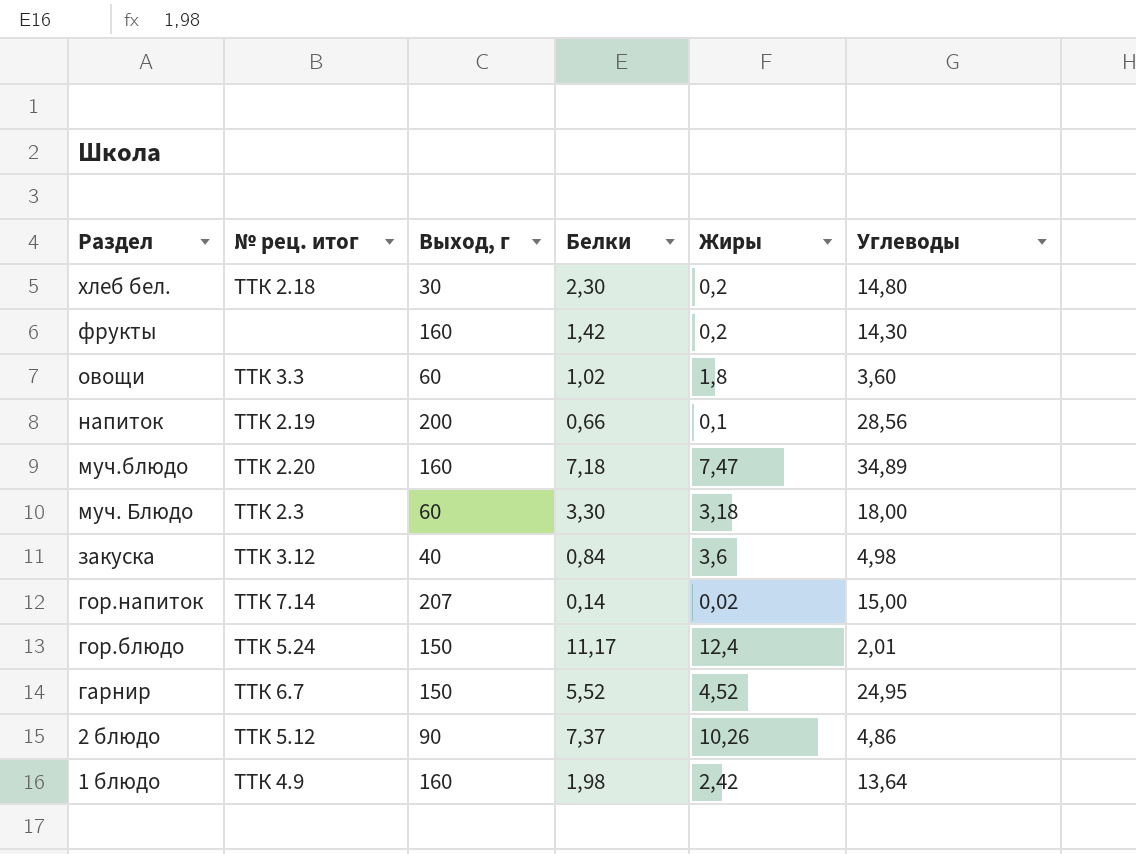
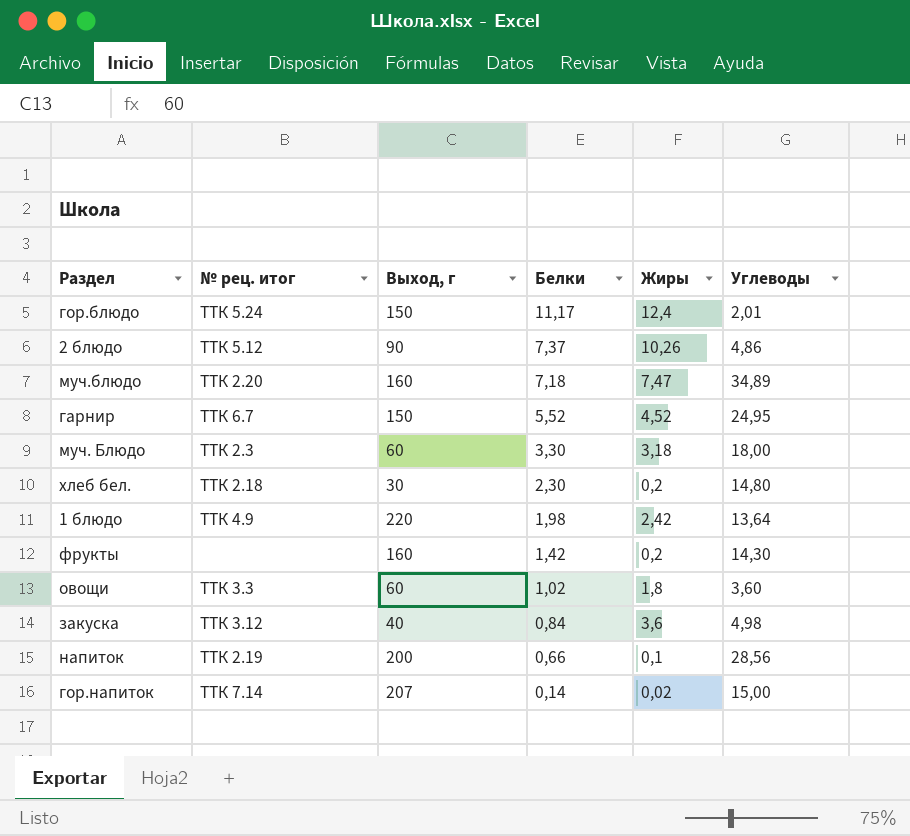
row order: Раздел descending -> Белки descending
1 блюдо | Выход, г: 160 -> 220

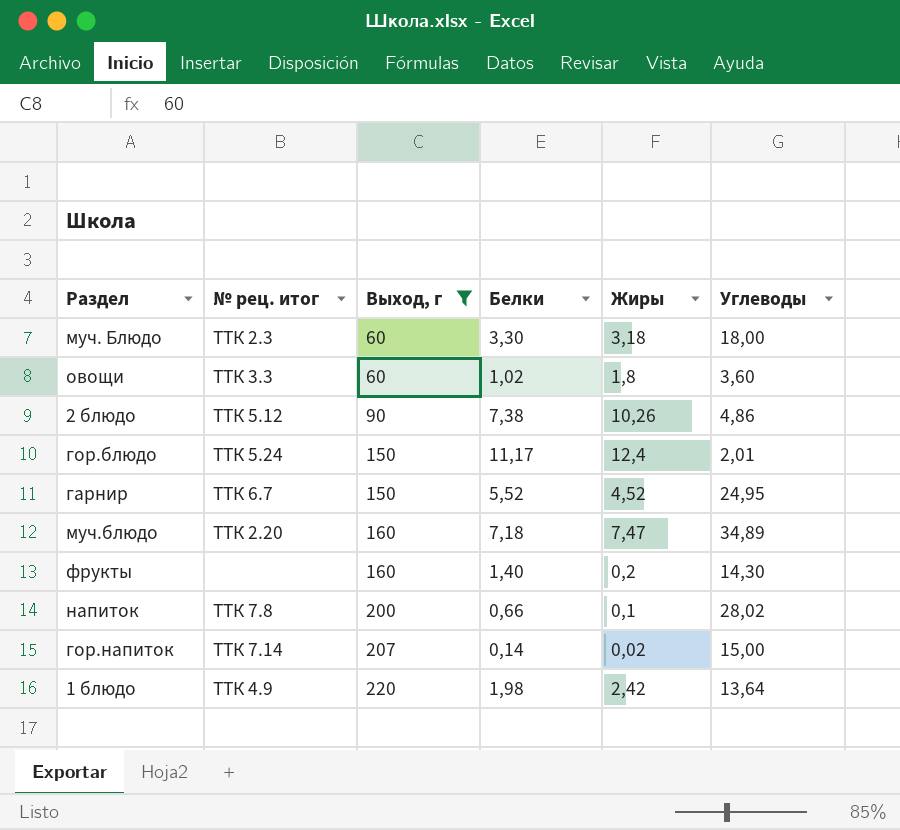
filter: none -> Выход, г >= 60
row order: Белки descending -> Выход, г ascending
2 блюдо | Белки: 7,37 -> 7,38
фрукты | Белки: 1,42 -> 1,40
напиток | № рец. итог: ТТК 2.19 -> ТТК 7.8
напиток | Углеводы: 28,56 -> 28,02

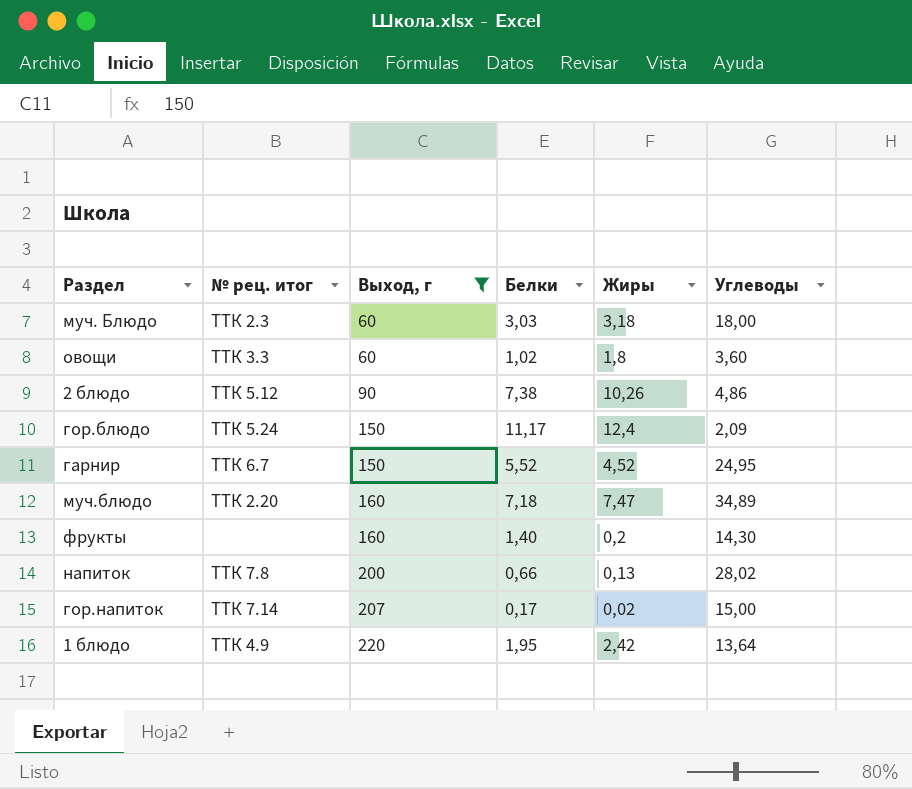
муч. Блюдо | Белки: 3,30 -> 3,03
гор.блюдо | Углеводы: 2,01 -> 2,09
напиток | Жиры: 0,1 -> 0,13
гор.напиток | Белки: 0,14 -> 0,17
1 блюдо | Белки: 1,98 -> 1,95

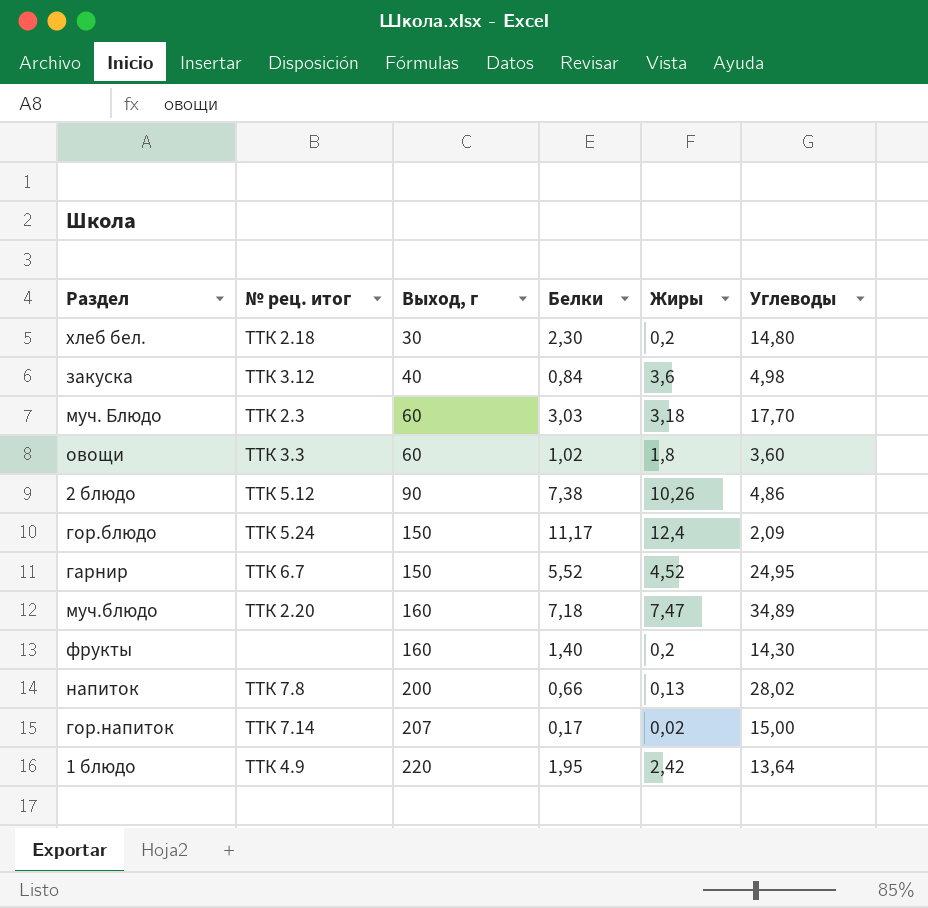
filter: Выход, г >= 60 -> none
муч. Блюдо | Углеводы: 18,00 -> 17,70

